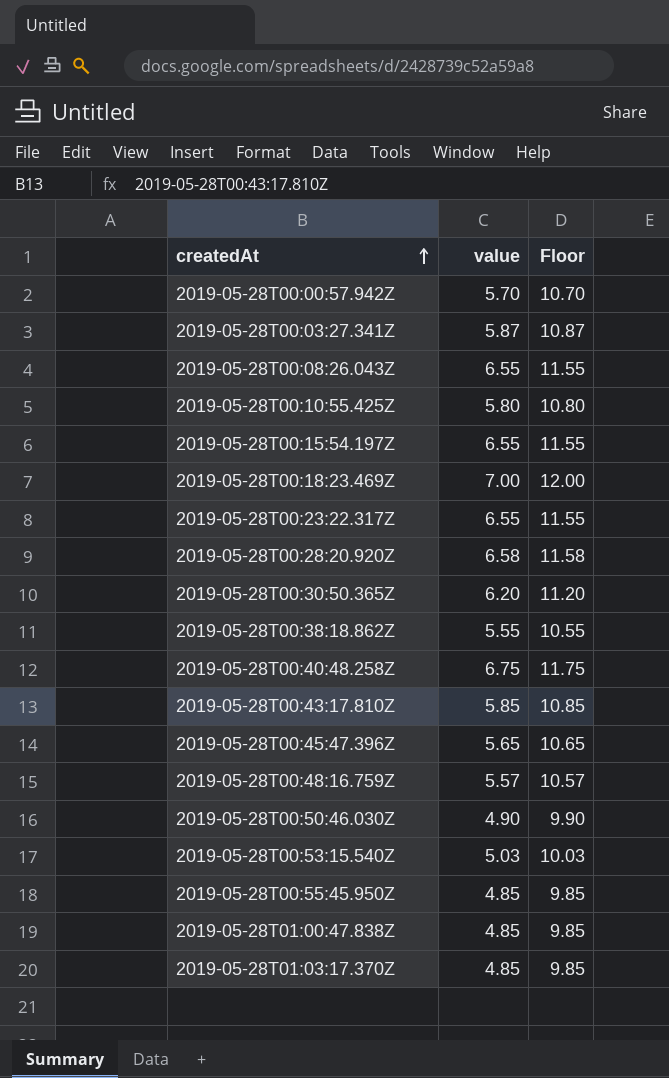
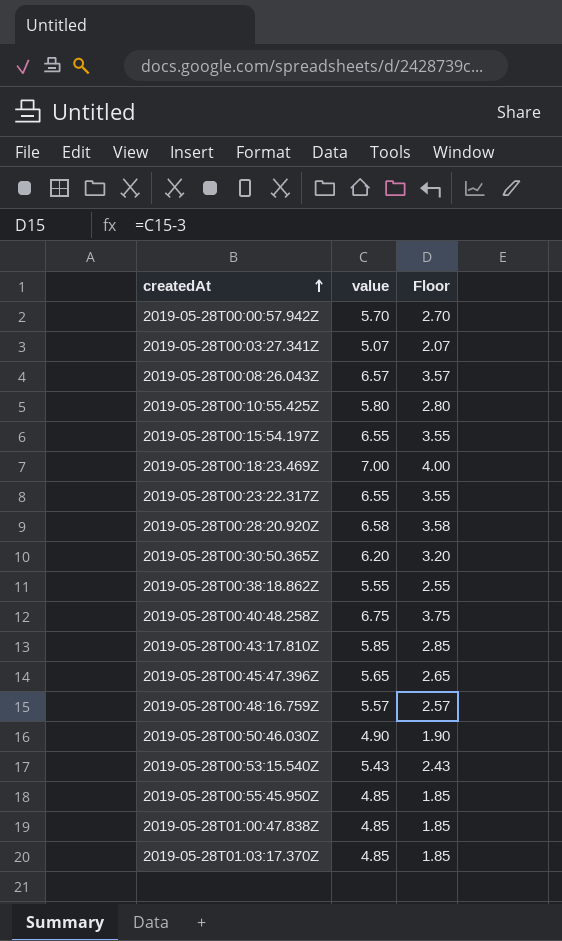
column Floor | formula: [value] + 5 -> [value] - 3
2019-05-28T00:03:27.341Z | value: 5.87 -> 5.07
2019-05-28T00:08:26.043Z | value: 6.55 -> 6.57
2019-05-28T00:53:15.540Z | value: 5.03 -> 5.43

